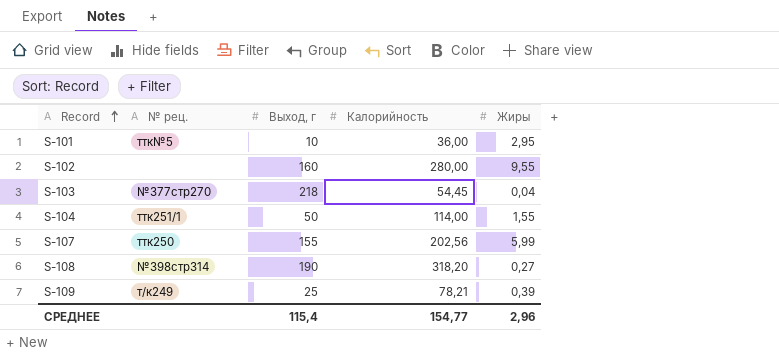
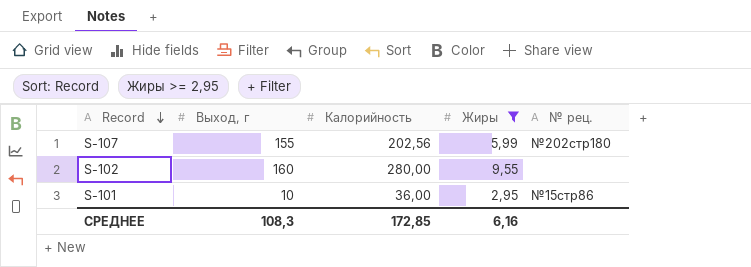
filter: none -> Жиры >= 2,95
row order: Record ascending -> Record descending
column № рец. | position: 2 -> 5
S-107 | № рец.: ттк250 -> №202стр180
S-101 | № рец.: ттк№5 -> №15стр86
СРЕДНЕЕ | Выход, г: 115,4 -> 108,3
СРЕДНЕЕ | Калорийность: 154,77 -> 172,85
СРЕДНЕЕ | Жиры: 2,96 -> 6,16

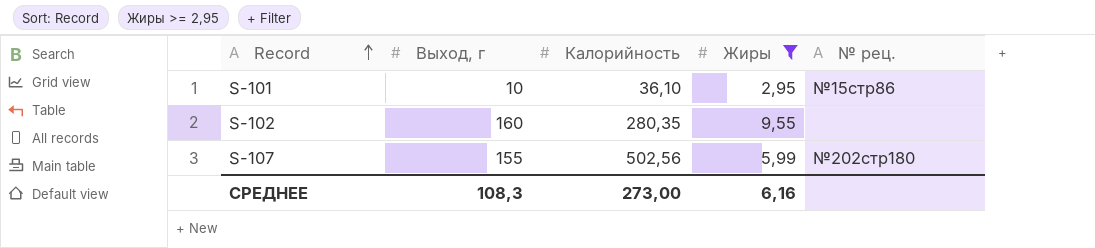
row order: Record descending -> Record ascending
S-101 | Калорийность: 36,00 -> 36,10
S-102 | Калорийность: 280,00 -> 280,35
S-107 | Калорийность: 202,56 -> 502,56
СРЕДНЕЕ | Калорийность: 172,85 -> 273,00

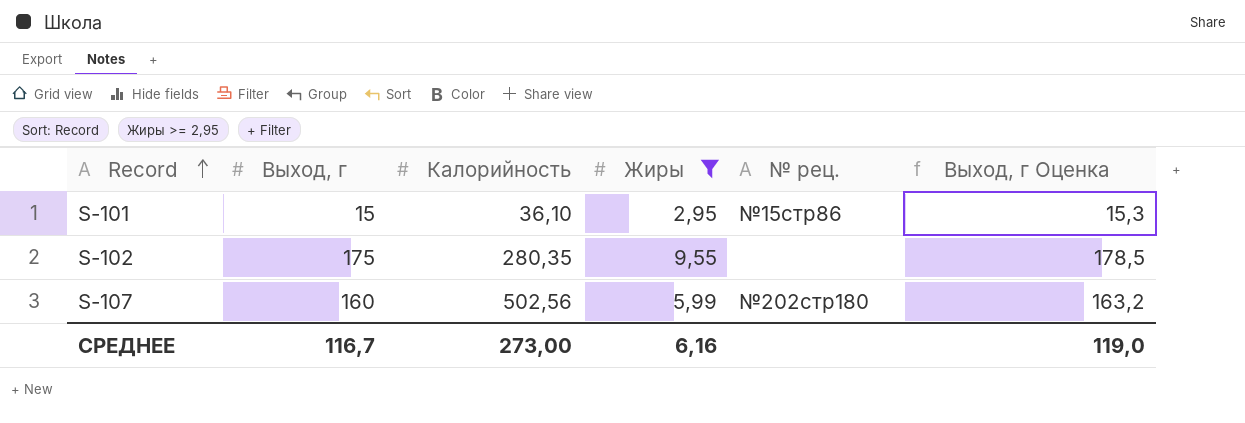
column Выход, г Оценка | formula: none -> [Выход, г] * 1,02
S-101 | Выход, г: 10 -> 15
S-102 | Выход, г: 160 -> 175
S-107 | Выход, г: 155 -> 160
СРЕДНЕЕ | Выход, г: 108,3 -> 116,7

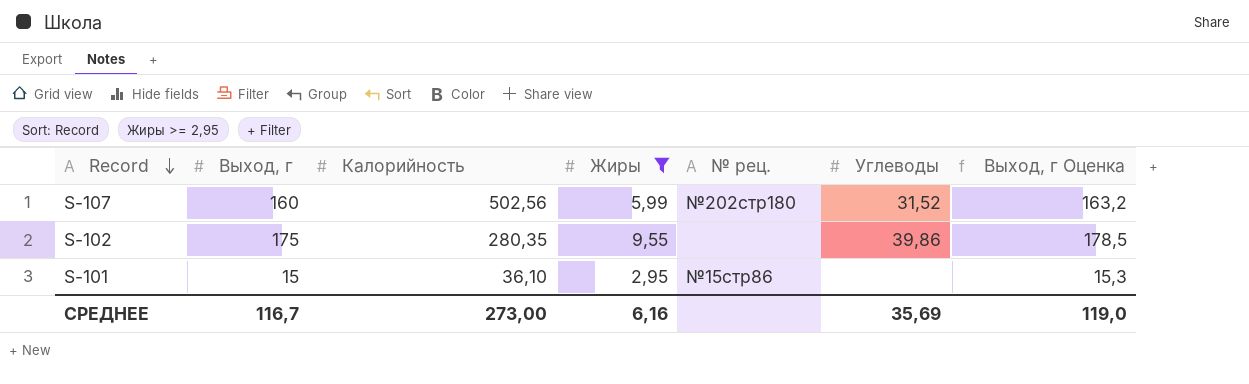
row order: Record ascending -> Record descending
column Углеводы | position: none -> 6

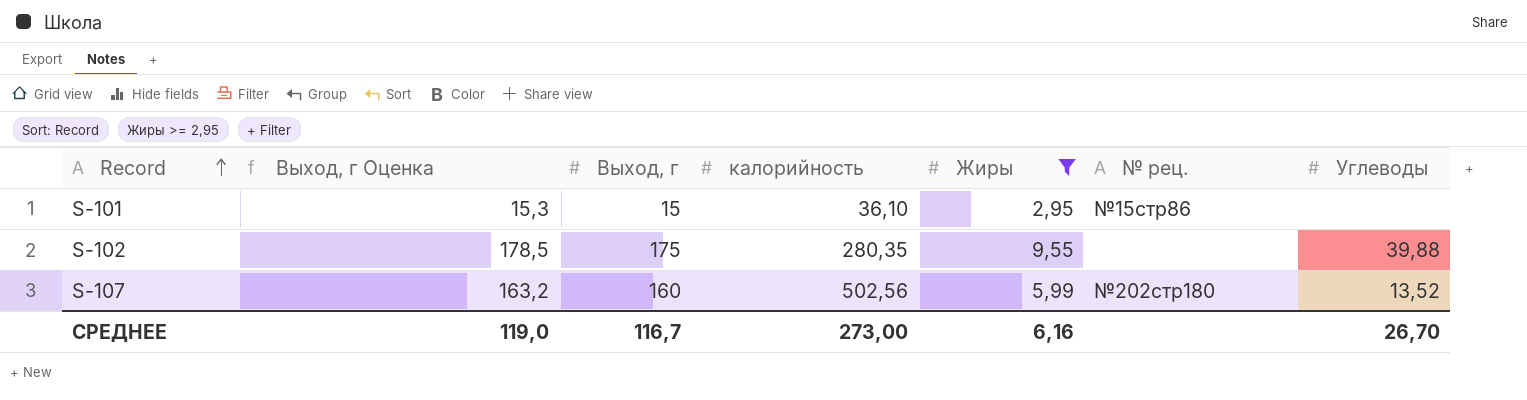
row order: Record descending -> Record ascending
column Выход, г Оценка | position: 7 -> 2
column name: Калорийность -> калорийность
S-102 | Углеводы: 39,86 -> 39,88
S-107 | Углеводы: 31,52 -> 13,52
СРЕДНЕЕ | Углеводы: 35,69 -> 26,70

